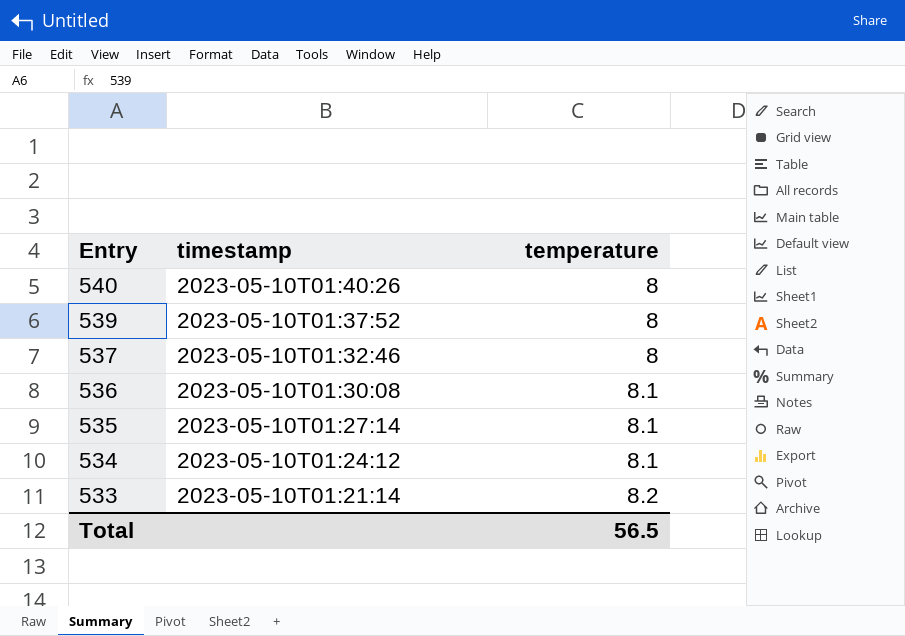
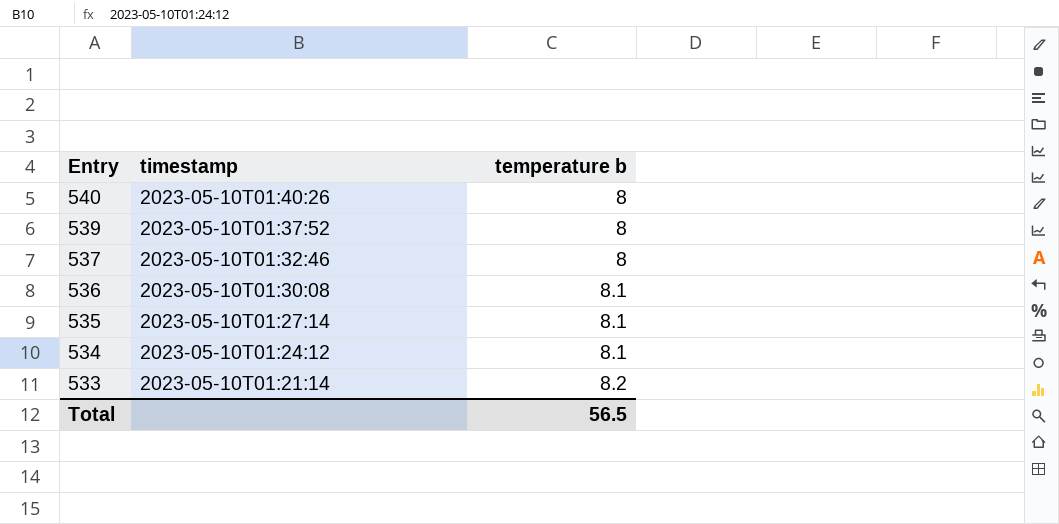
column name: temperature -> temperature b

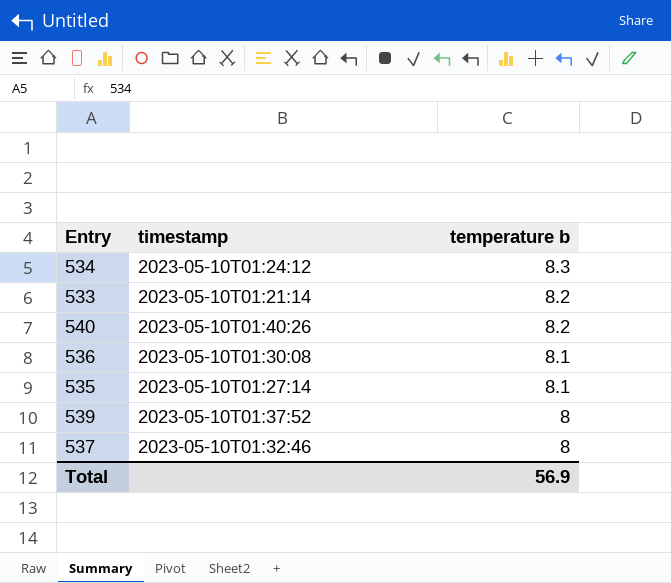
row order: Entry descending -> temperature b descending
534 | temperature b: 8.1 -> 8.3
540 | temperature b: 8 -> 8.2
Total | temperature b: 56.5 -> 56.9

